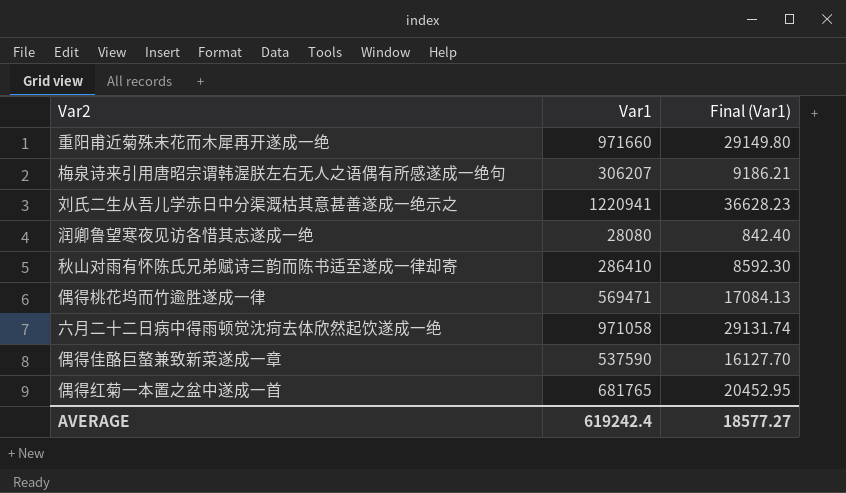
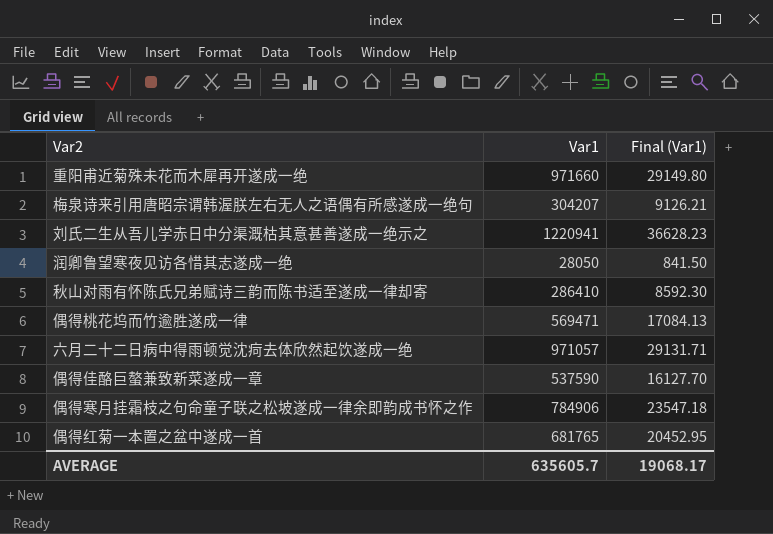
梅泉诗来引用唐昭宗谓韩渥朕左右无人之语偶有所感遂成一绝句 | Var1: 306207 -> 304207
梅泉诗来引用唐昭宗谓韩渥朕左右无人之语偶有所感遂成一绝句 | Final (Var1): 9186.21 -> 9126.21
润卿鲁望寒夜见访各惜其志遂成一绝 | Var1: 28080 -> 28050
润卿鲁望寒夜见访各惜其志遂成一绝 | Final (Var1): 842.40 -> 841.50
六月二十二日病中得雨顿觉沈疴去体欣然起饮遂成一绝 | Var1: 971058 -> 971057
六月二十二日病中得雨顿觉沈疴去体欣然起饮遂成一绝 | Final (Var1): 29131.74 -> 29131.71
row 偶得寒月挂霜枝之句命童子联之松坡遂成一律余即韵成书怀之作: none -> 784906 | 23547.18
AVERAGE | Var1: 619242.4 -> 635605.7
AVERAGE | Final (Var1): 18577.27 -> 19068.17

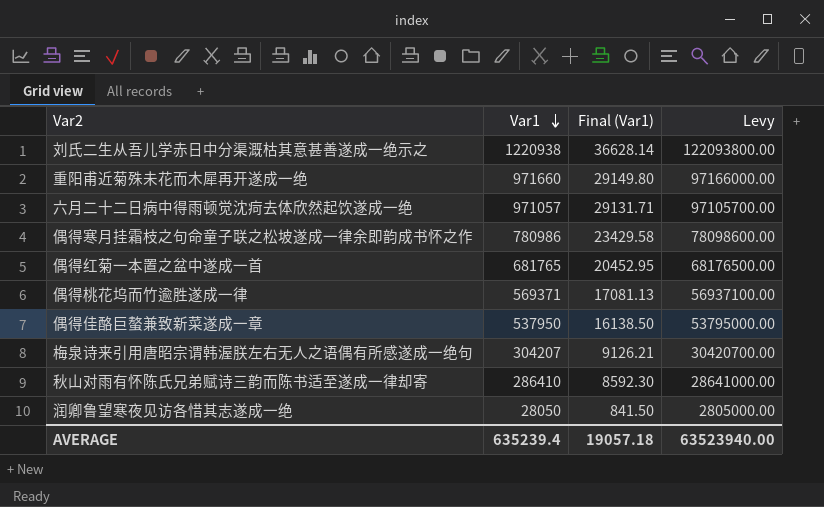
row order: none -> Var1 descending
column Levy | formula: none -> [Var1] * 100
刘氏二生从吾儿学赤日中分渠溉枯其意甚善遂成一绝示之 | Var1: 1220941 -> 1220938
刘氏二生从吾儿学赤日中分渠溉枯其意甚善遂成一绝示之 | Final (Var1): 36628.23 -> 36628.14
偶得寒月挂霜枝之句命童子联之松坡遂成一律余即韵成书怀之作 | Var1: 784906 -> 780986
偶得寒月挂霜枝之句命童子联之松坡遂成一律余即韵成书怀之作 | Final (Var1): 23547.18 -> 23429.58
偶得桃花坞而竹逾胜遂成一律 | Var1: 569471 -> 569371
偶得桃花坞而竹逾胜遂成一律 | Final (Var1): 17084.13 -> 17081.13
偶得佳酪巨螯兼致新菜遂成一章 | Var1: 537590 -> 537950
偶得佳酪巨螯兼致新菜遂成一章 | Final (Var1): 16127.70 -> 16138.50
AVERAGE | Var1: 635605.7 -> 635239.4
AVERAGE | Final (Var1): 19068.17 -> 19057.18

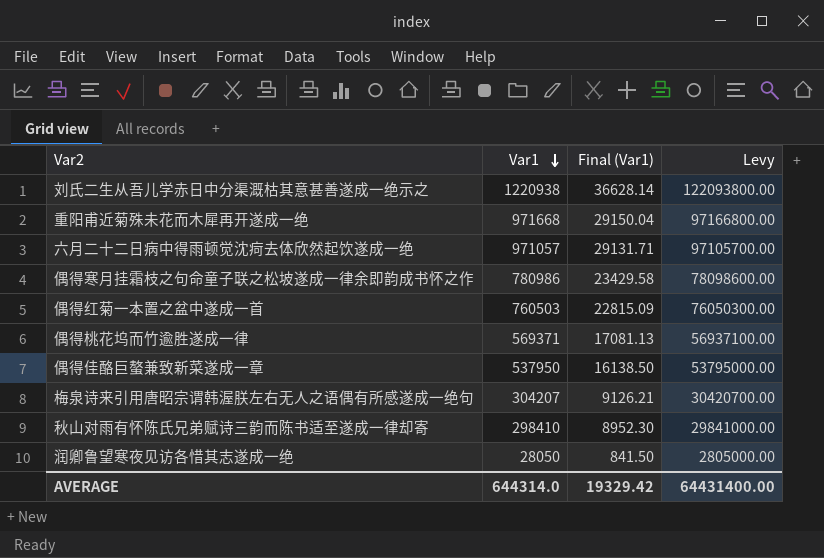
重阳甫近菊殊未花而木犀再开遂成一绝 | Var1: 971660 -> 971668
重阳甫近菊殊未花而木犀再开遂成一绝 | Final (Var1): 29149.80 -> 29150.04
重阳甫近菊殊未花而木犀再开遂成一绝 | Levy: 97166000.00 -> 97166800.00
偶得红菊一本置之盆中遂成一首 | Var1: 681765 -> 760503
偶得红菊一本置之盆中遂成一首 | Final (Var1): 20452.95 -> 22815.09
偶得红菊一本置之盆中遂成一首 | Levy: 68176500.00 -> 76050300.00
秋山对雨有怀陈氏兄弟赋诗三韵而陈书适至遂成一律却寄 | Var1: 286410 -> 298410
秋山对雨有怀陈氏兄弟赋诗三韵而陈书适至遂成一律却寄 | Final (Var1): 8592.30 -> 8952.30
秋山对雨有怀陈氏兄弟赋诗三韵而陈书适至遂成一律却寄 | Levy: 28641000.00 -> 29841000.00
AVERAGE | Var1: 635239.4 -> 644314.0
AVERAGE | Final (Var1): 19057.18 -> 19329.42
AVERAGE | Levy: 63523940.00 -> 64431400.00

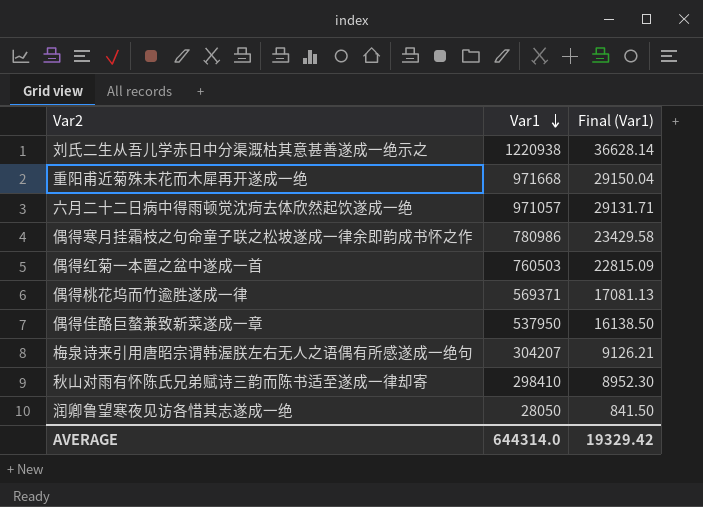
column Levy | formula: [Var1] * 100 -> none

